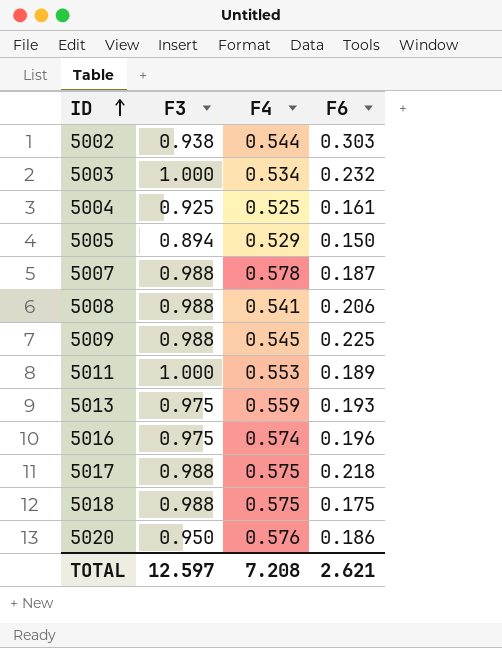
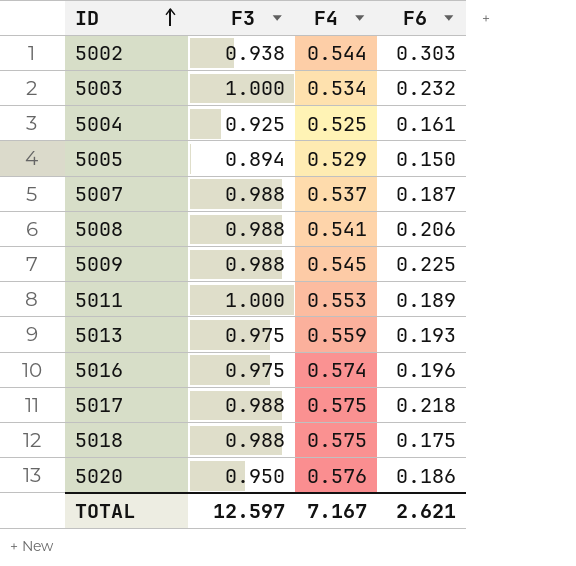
5007 | F4: 0.578 -> 0.537
TOTAL | F4: 7.208 -> 7.167

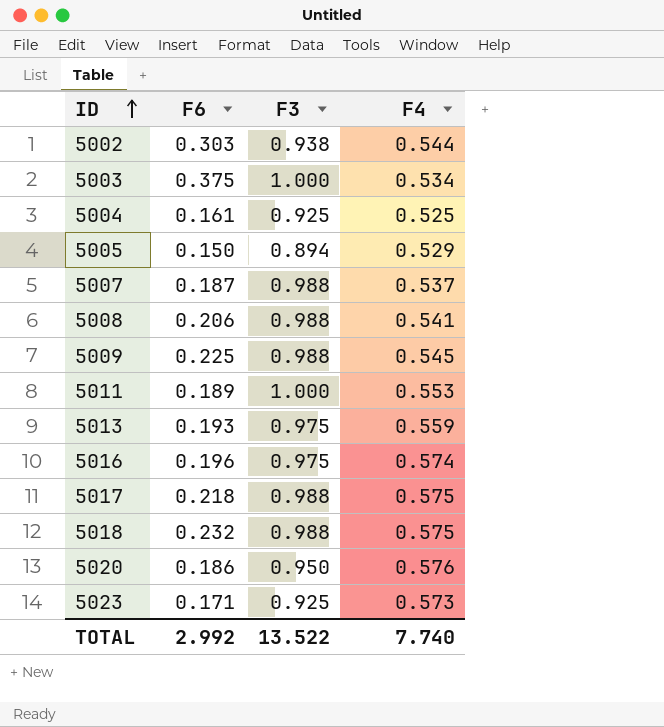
column F6 | position: 4 -> 2
5003 | F6: 0.232 -> 0.375
5018 | F6: 0.175 -> 0.232
row 5023: none -> 0.171 | 0.925 | 0.573
TOTAL | F6: 2.621 -> 2.992
TOTAL | F3: 12.597 -> 13.522
TOTAL | F4: 7.167 -> 7.740

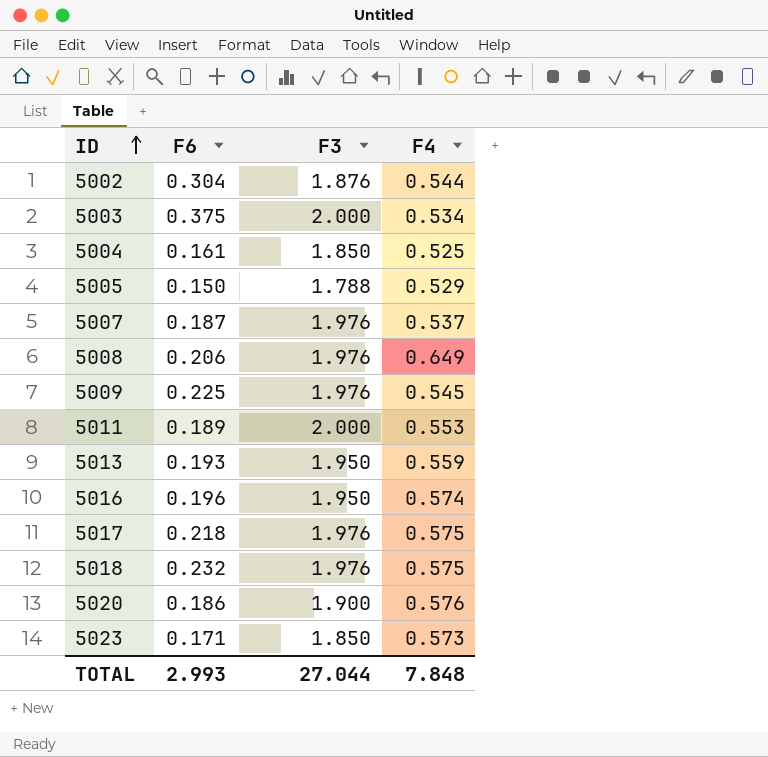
5002 | F6: 0.303 -> 0.304
5002 | F3: 0.938 -> 1.876
5003 | F3: 1.000 -> 2.000
5004 | F3: 0.925 -> 1.850
5005 | F3: 0.894 -> 1.788
5007 | F3: 0.988 -> 1.976
5008 | F3: 0.988 -> 1.976
5008 | F4: 0.541 -> 0.649
5009 | F3: 0.988 -> 1.976
5011 | F3: 1.000 -> 2.000
5013 | F3: 0.975 -> 1.950
5016 | F3: 0.975 -> 1.950
5017 | F3: 0.988 -> 1.976
5018 | F3: 0.988 -> 1.976
5020 | F3: 0.950 -> 1.900
5023 | F3: 0.925 -> 1.850
TOTAL | F6: 2.992 -> 2.993
TOTAL | F3: 13.522 -> 27.044
TOTAL | F4: 7.740 -> 7.848

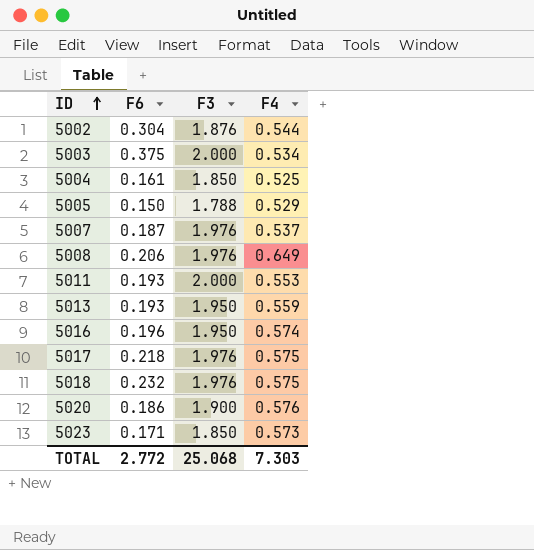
row 5009: 0.225 | 1.976 | 0.545 -> none
5011 | F6: 0.189 -> 0.193
TOTAL | F6: 2.993 -> 2.772
TOTAL | F3: 27.044 -> 25.068
TOTAL | F4: 7.848 -> 7.303

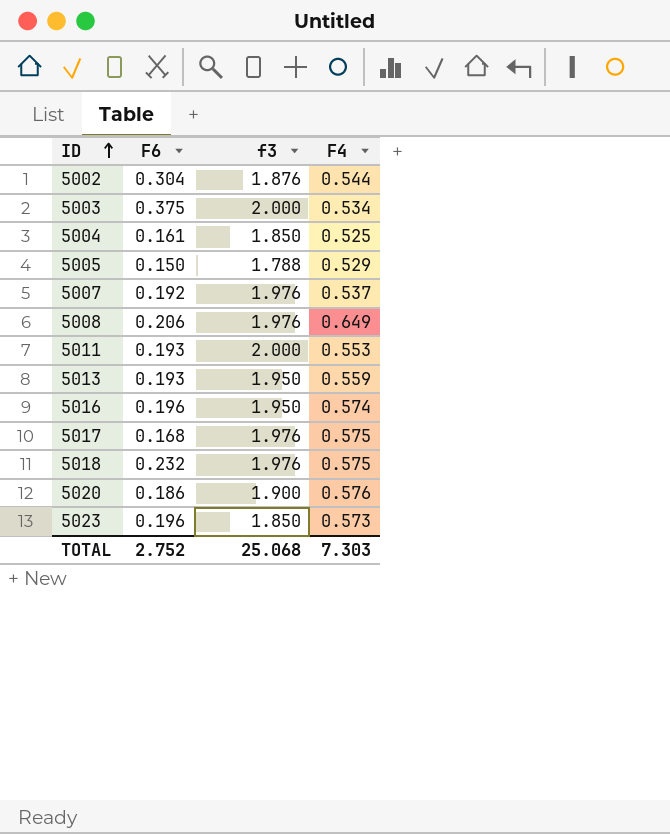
column name: F3 -> f3
5007 | F6: 0.187 -> 0.192
5017 | F6: 0.218 -> 0.168
5023 | F6: 0.171 -> 0.196
TOTAL | F6: 2.772 -> 2.752

